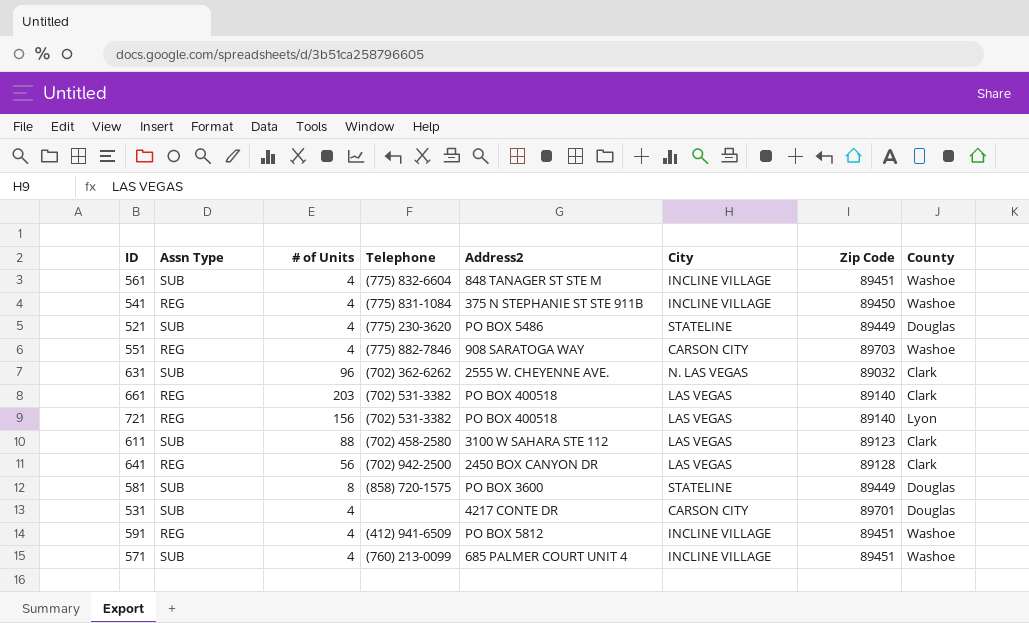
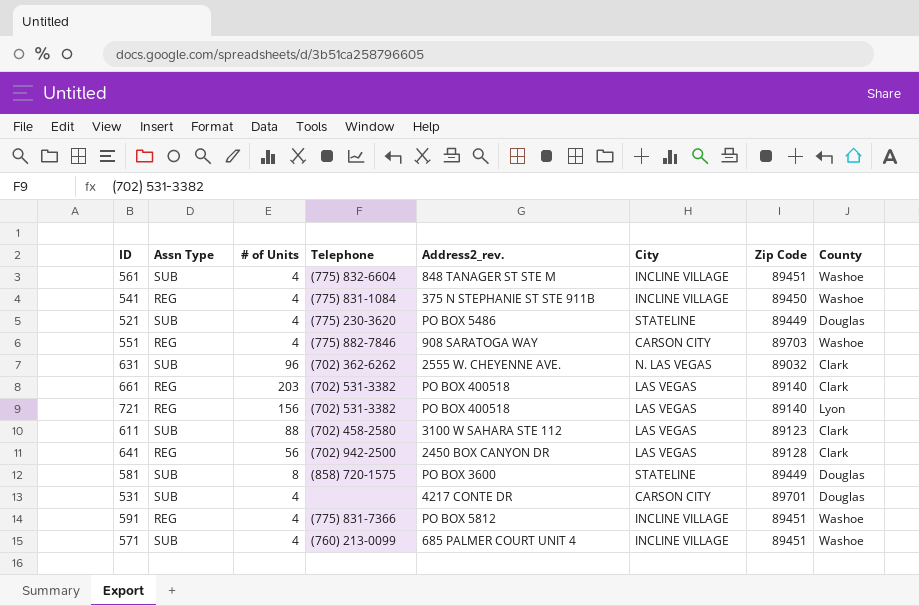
column name: Address2 -> Address2_rev.
591 | Telephone: (412) 941-6509 -> (775) 831-7366

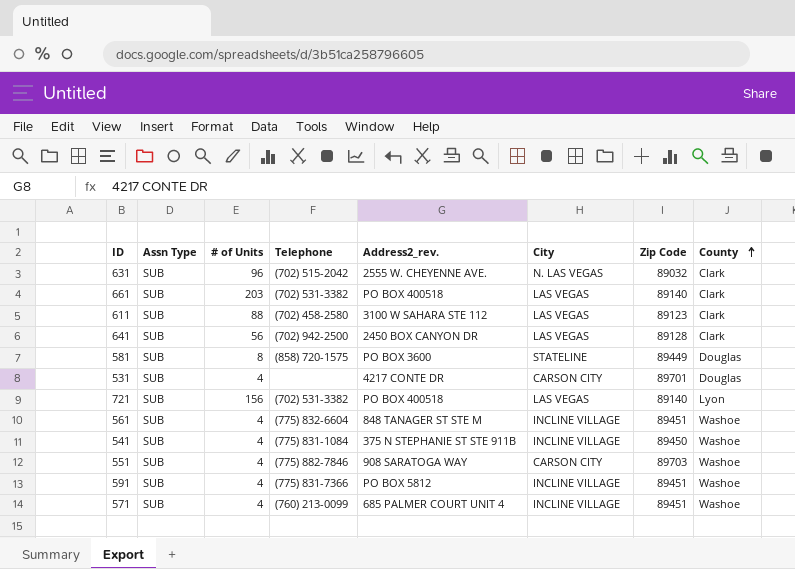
row order: none -> County ascending
row 521: SUB | 4 | (775) 230-3620 | PO BOX 5486 | STATELINE | 89449 | Douglas -> none
631 | Telephone: (702) 362-6262 -> (702) 515-2042
661 | Assn Type: REG -> SUB
641 | Assn Type: REG -> SUB
721 | Assn Type: REG -> SUB
541 | Assn Type: REG -> SUB
551 | Assn Type: REG -> SUB
591 | Assn Type: REG -> SUB

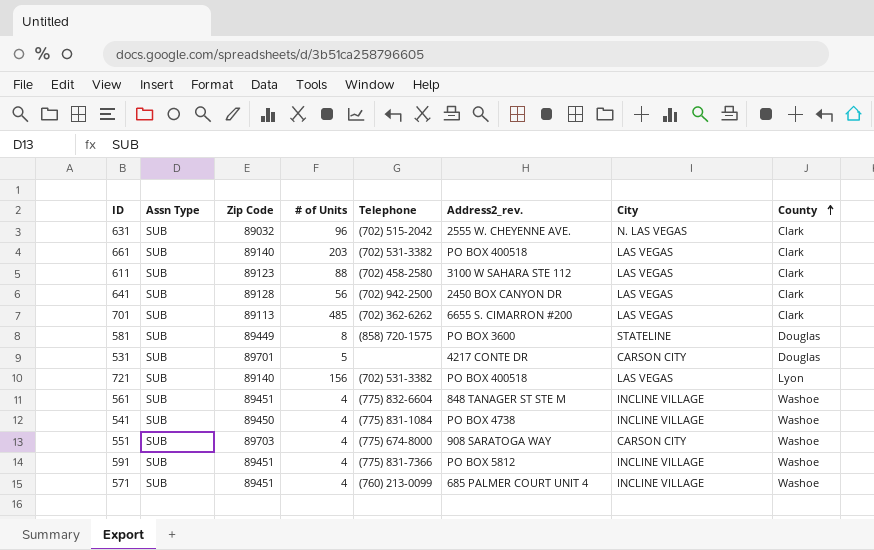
column Zip Code | position: 7 -> 3
row 701: none -> SUB | 89113 | 485 | (702) 362-6262 | 6655 S. CIMARRON #200 | LAS VEGAS | Clark
531 | # of Units: 4 -> 5
541 | Address2_rev.: 375 N STEPHANIE ST STE 911B -> PO BOX 4738
551 | Telephone: (775) 882-7846 -> (775) 674-8000

